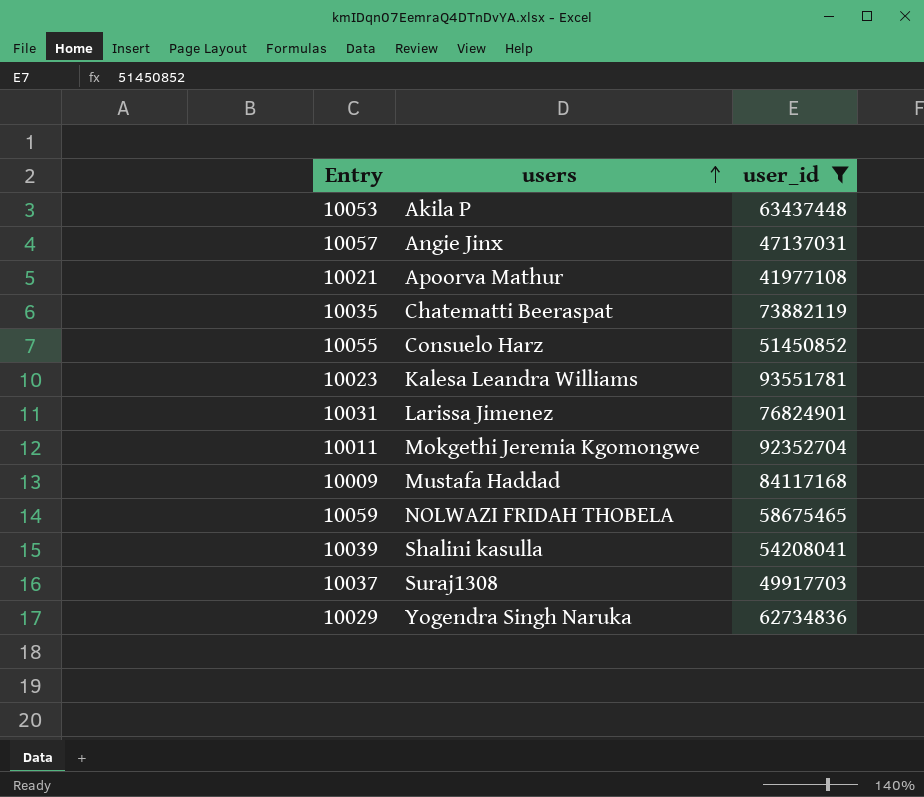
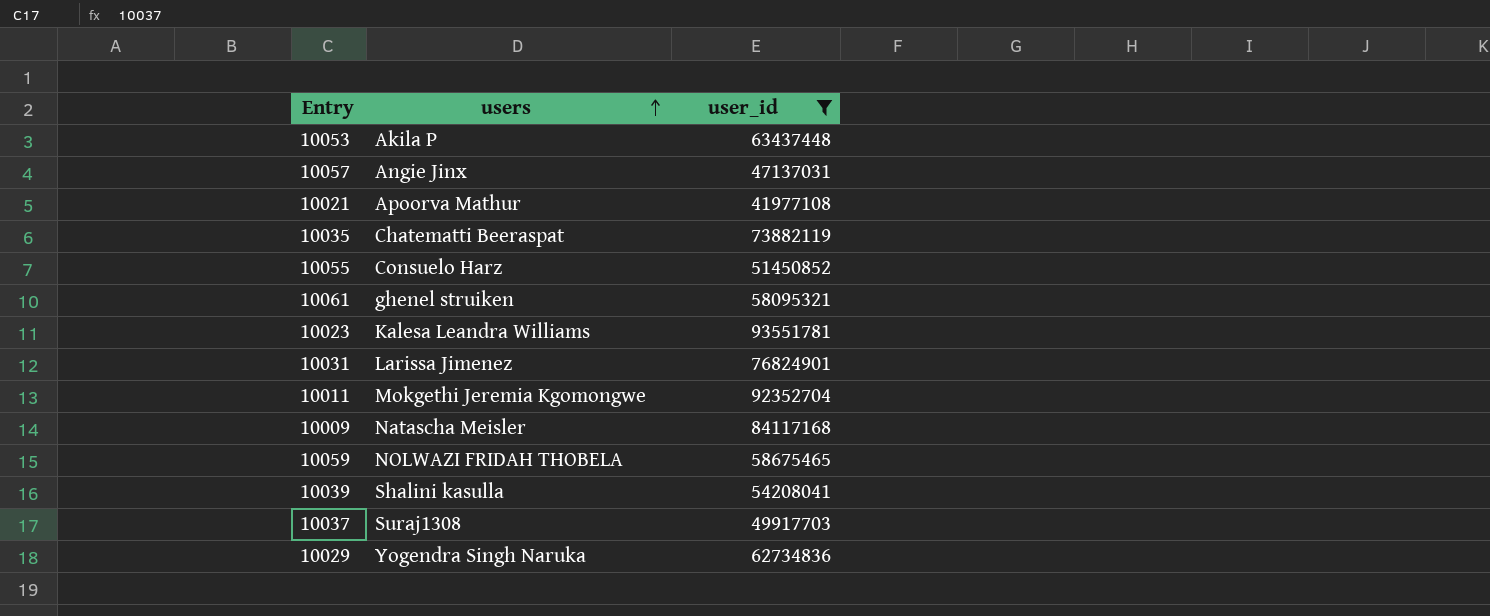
row 10061: none -> ghenel struiken | 58095321
10009 | users: Mustafa Haddad -> Natascha Meisler

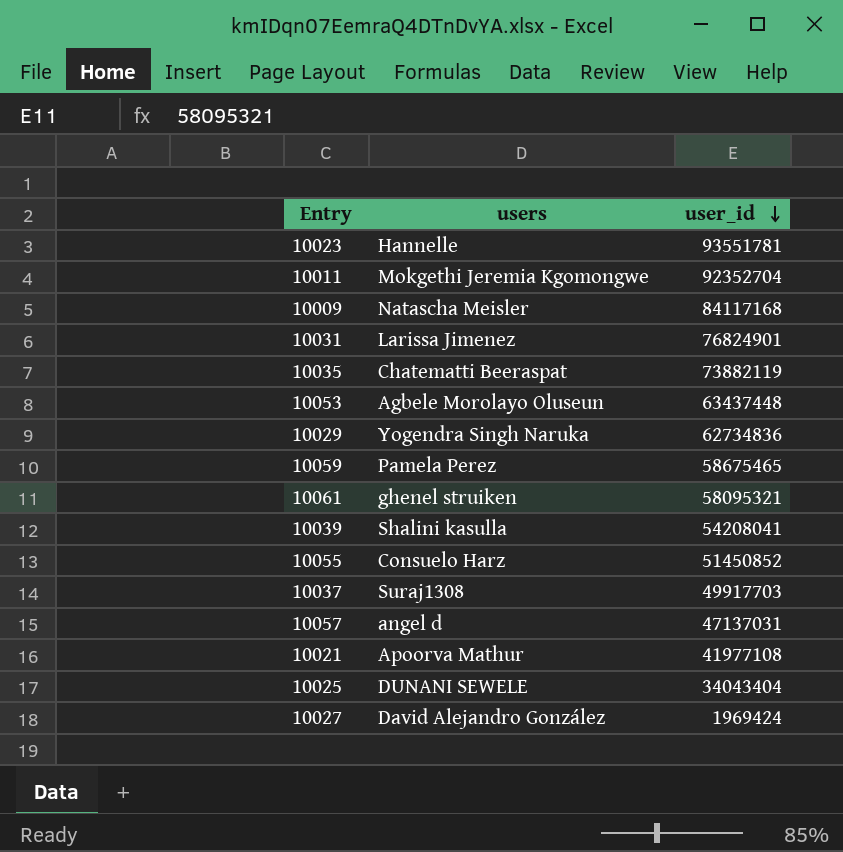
filter: user_id >= 41977108 -> none
row order: users ascending -> user_id descending
10023 | users: Kalesa Leandra Williams -> Hannelle
10053 | users: Akila P -> Agbele Morolayo Oluseun
10059 | users: NOLWAZI FRIDAH THOBELA -> Pamela Perez
10057 | users: Angie Jinx -> angel d

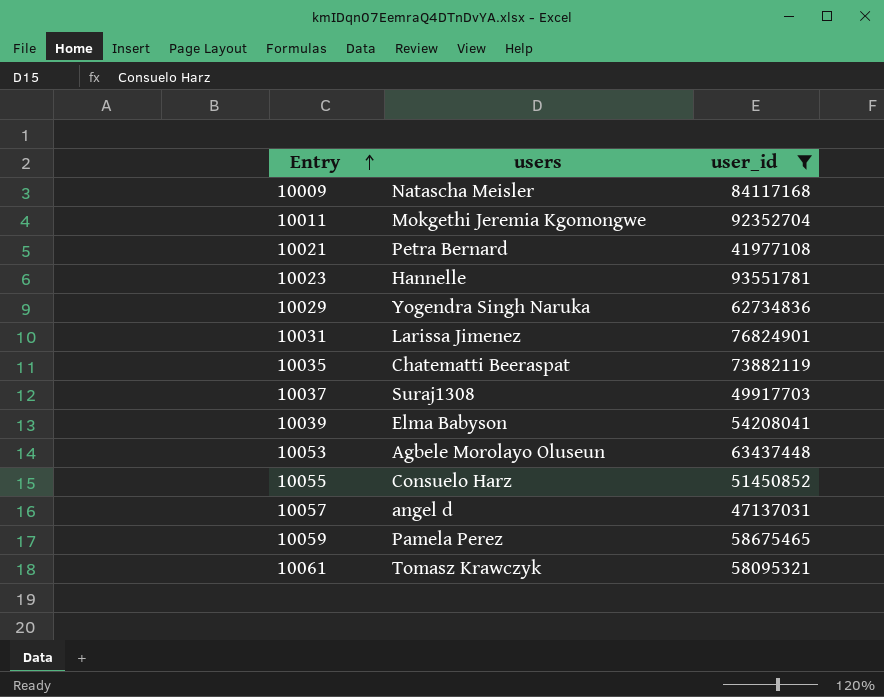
filter: none -> user_id >= 41977108
row order: user_id descending -> Entry ascending
10021 | users: Apoorva Mathur -> Petra Bernard
10039 | users: Shalini kasulla -> Elma Babyson
10061 | users: ghenel struiken -> Tomasz Krawczyk

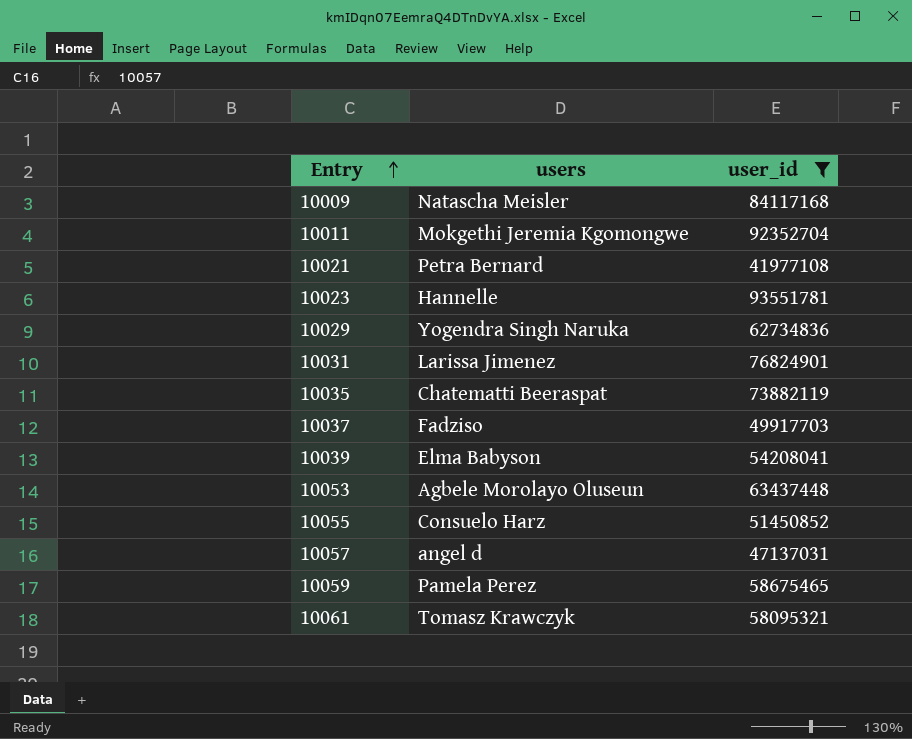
10037 | users: Suraj1308 -> Fadziso

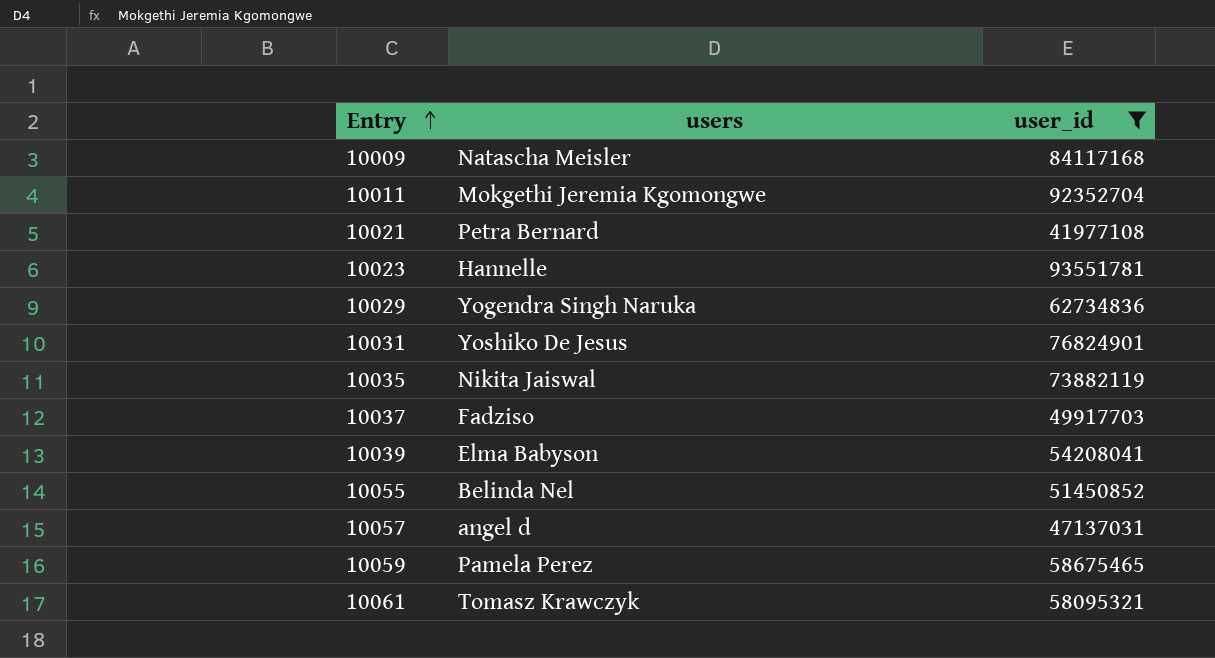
row 10053: Agbele Morolayo Oluseun | 63437448 -> none
10031 | users: Larissa Jimenez -> Yoshiko De Jesus
10035 | users: Chatematti Beeraspat -> Nikita Jaiswal
10055 | users: Consuelo Harz -> Belinda Nel

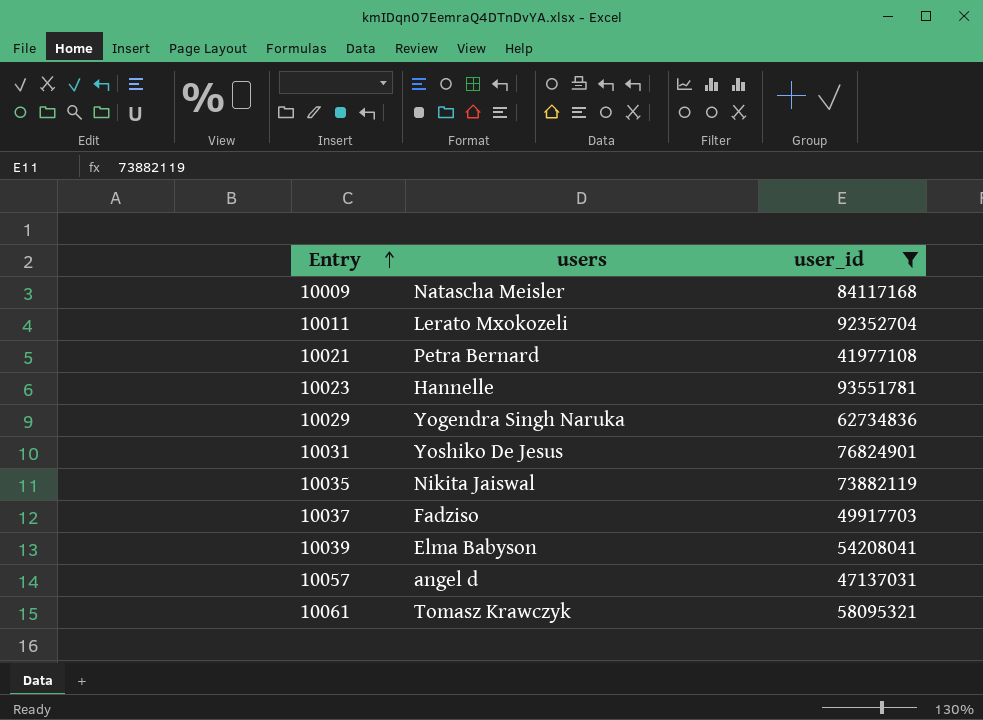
row 10055: Belinda Nel | 51450852 -> none
row 10059: Pamela Perez | 58675465 -> none
10011 | users: Mokgethi Jeremia Kgomongwe -> Lerato Mxokozeli

